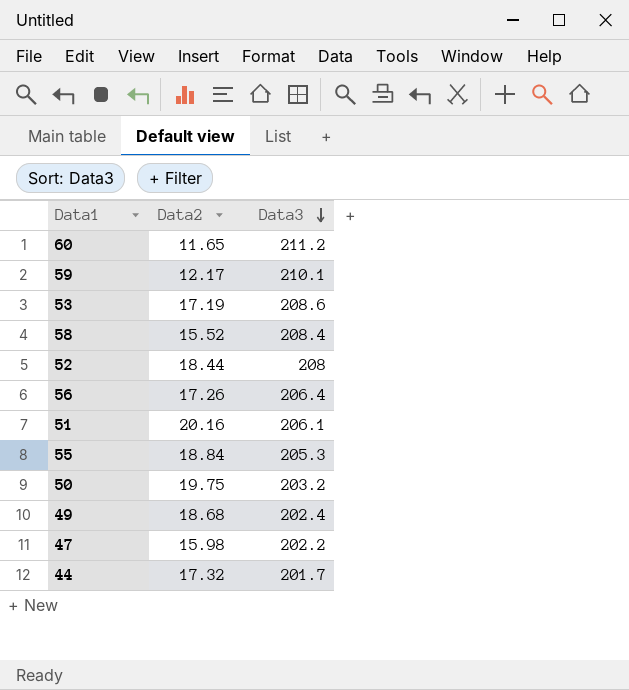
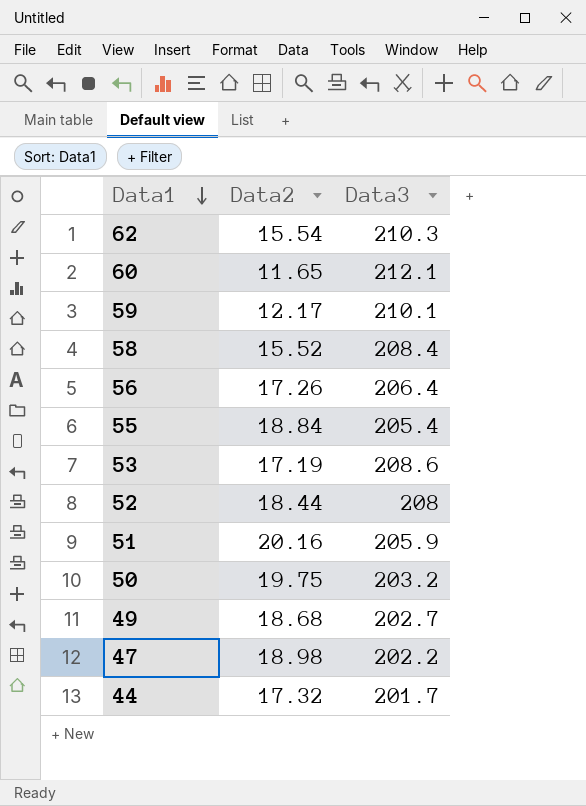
row order: Data3 descending -> Data1 descending
row 62: none -> 15.54 | 210.3
60 | Data3: 211.2 -> 212.1
55 | Data3: 205.3 -> 205.4
51 | Data3: 206.1 -> 205.9
49 | Data3: 202.4 -> 202.7
47 | Data2: 15.98 -> 18.98

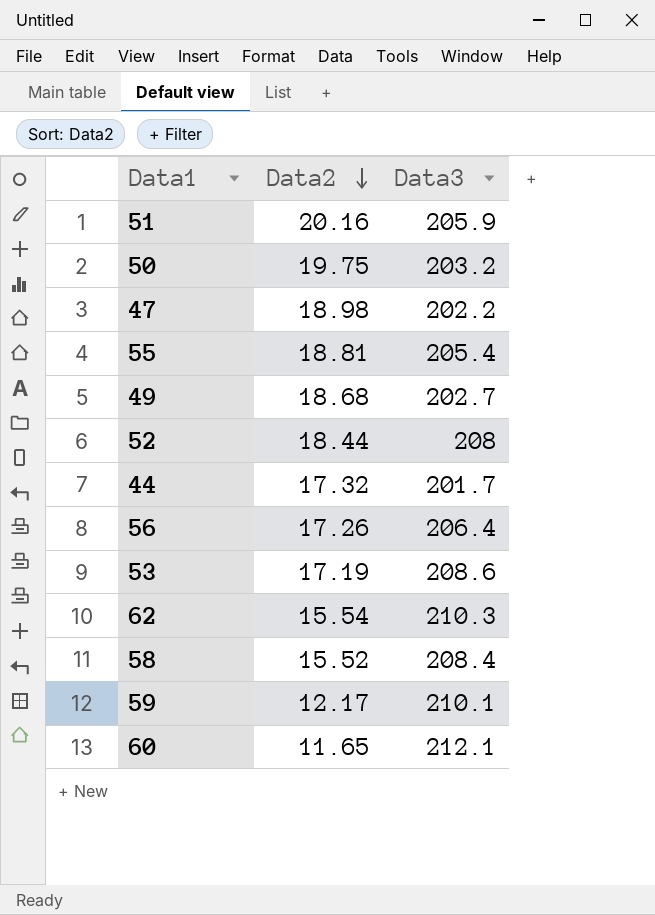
row order: Data1 descending -> Data2 descending
55 | Data2: 18.84 -> 18.81

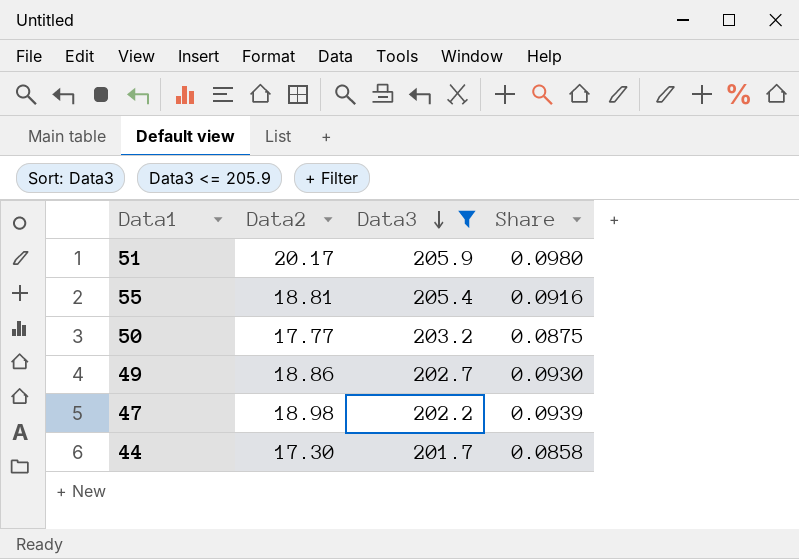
filter: none -> Data3 <= 205.9
row order: Data2 descending -> Data3 descending
column Share | formula: none -> [Data2] / [Data3]
51 | Data2: 20.16 -> 20.17
50 | Data2: 19.75 -> 17.77
49 | Data2: 18.68 -> 18.86
44 | Data2: 17.32 -> 17.30

